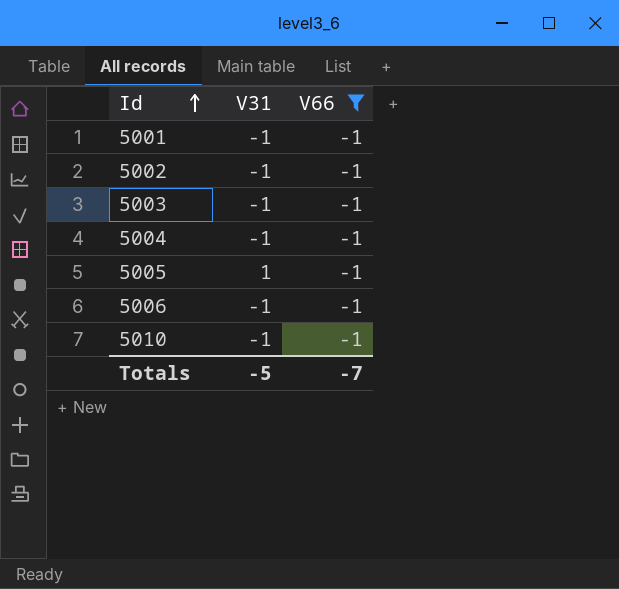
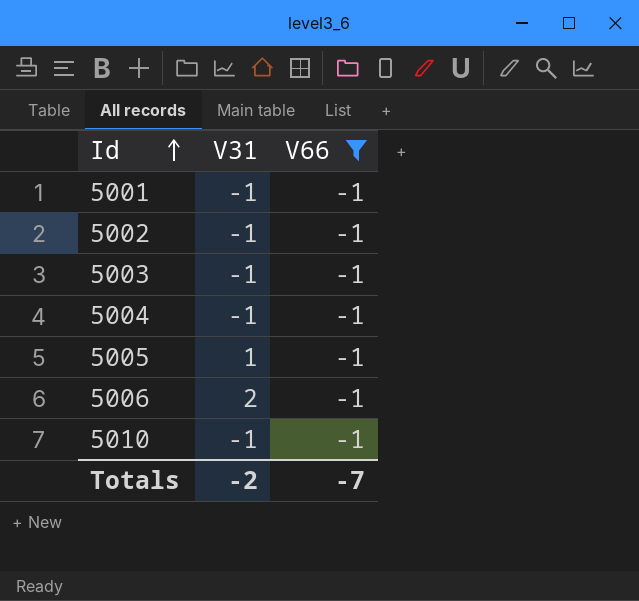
5006 | V31: -1 -> 2
Totals | V31: -5 -> -2

